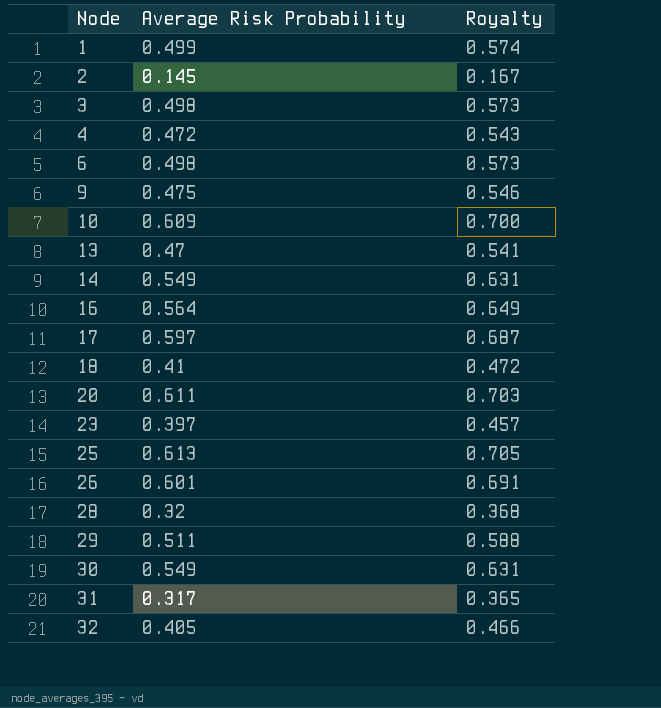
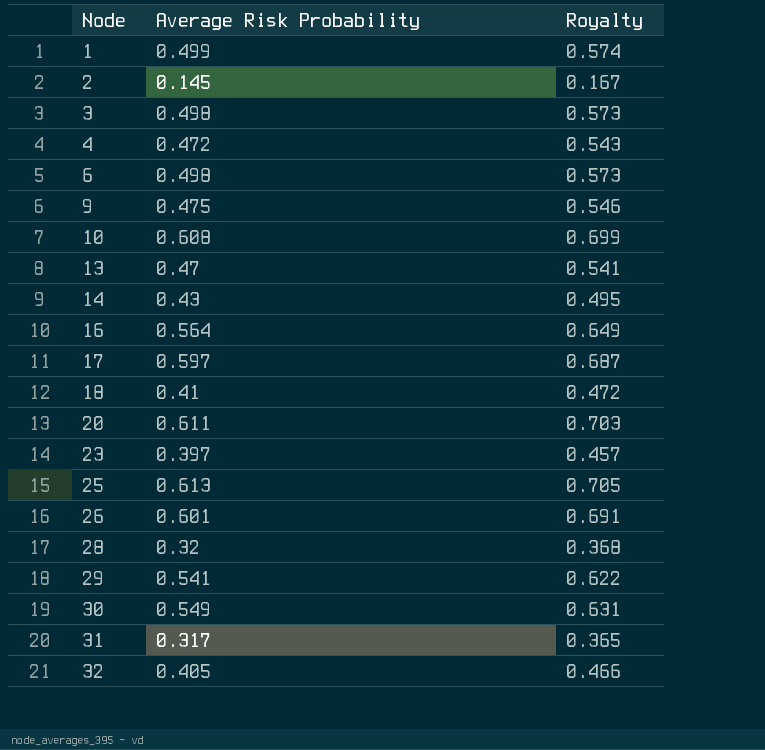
10 | Average Risk Probability: 0.609 -> 0.608
10 | Royalty: 0.700 -> 0.699
14 | Average Risk Probability: 0.549 -> 0.43
14 | Royalty: 0.631 -> 0.495
29 | Average Risk Probability: 0.511 -> 0.541
29 | Royalty: 0.588 -> 0.622

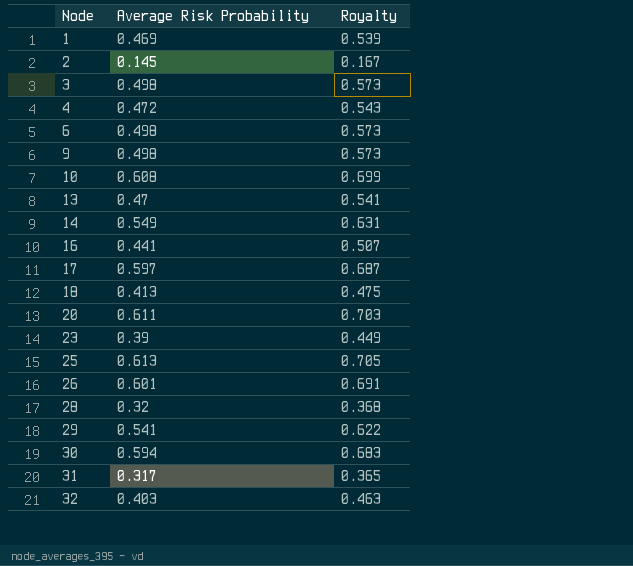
1 | Average Risk Probability: 0.499 -> 0.469
1 | Royalty: 0.574 -> 0.539
9 | Average Risk Probability: 0.475 -> 0.498
9 | Royalty: 0.546 -> 0.573
14 | Average Risk Probability: 0.43 -> 0.549
14 | Royalty: 0.495 -> 0.631
16 | Average Risk Probability: 0.564 -> 0.441
16 | Royalty: 0.649 -> 0.507
18 | Average Risk Probability: 0.41 -> 0.413
18 | Royalty: 0.472 -> 0.475
23 | Average Risk Probability: 0.397 -> 0.39
23 | Royalty: 0.457 -> 0.449
30 | Average Risk Probability: 0.549 -> 0.594
30 | Royalty: 0.631 -> 0.683
32 | Average Risk Probability: 0.405 -> 0.403
32 | Royalty: 0.466 -> 0.463

